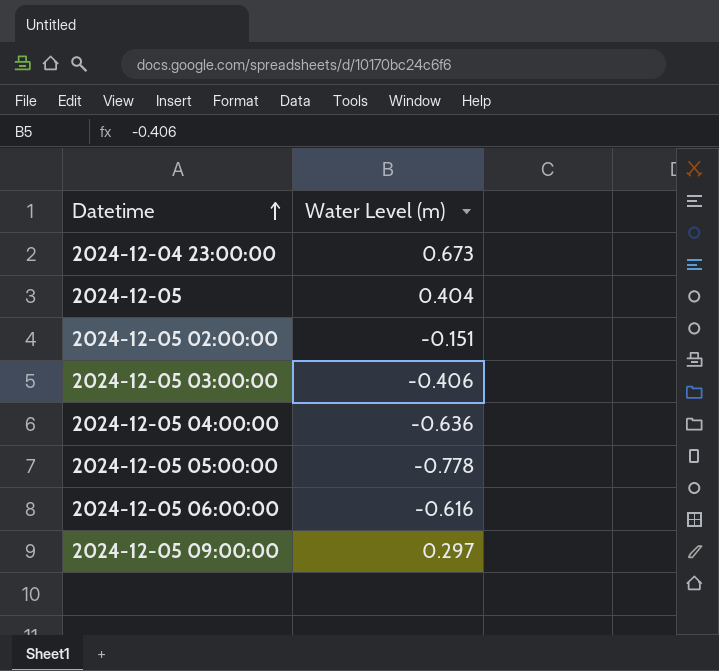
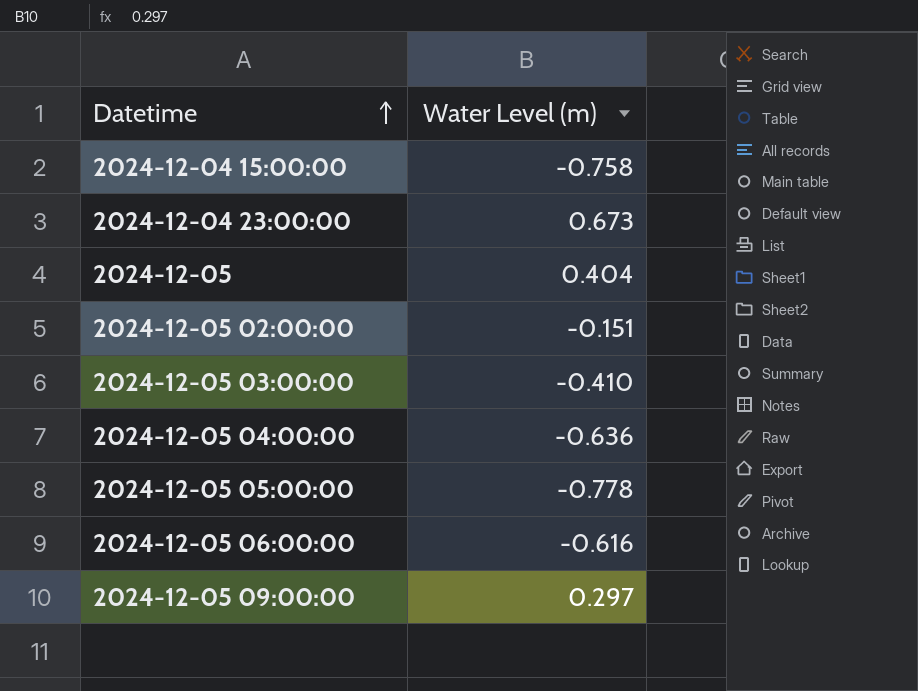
row 2024-12-04 15:00:00: none -> -0.758
2024-12-05 03:00:00 | Water Level (m): -0.406 -> -0.410

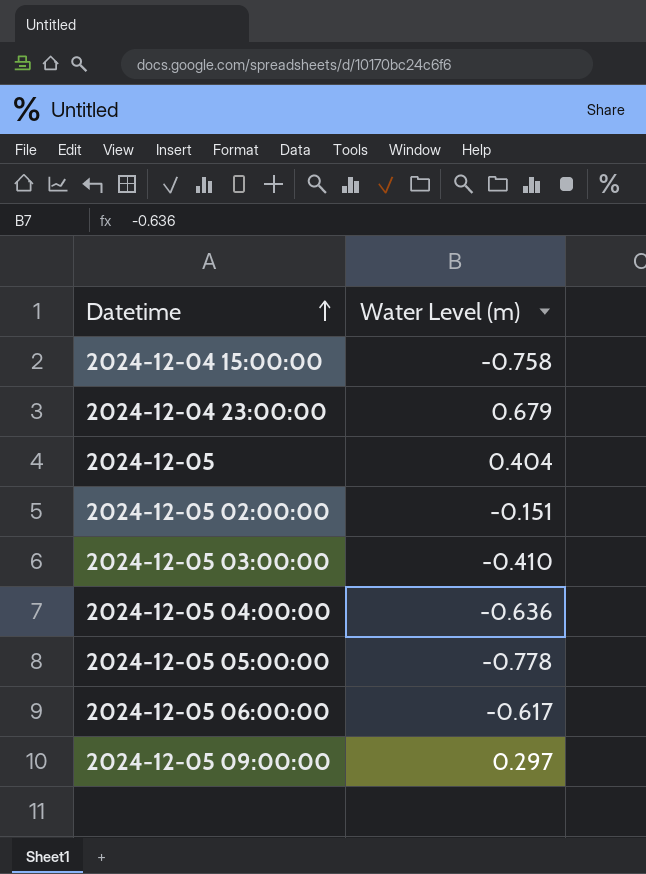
2024-12-04 23:00:00 | Water Level (m): 0.673 -> 0.679
2024-12-05 06:00:00 | Water Level (m): -0.616 -> -0.617

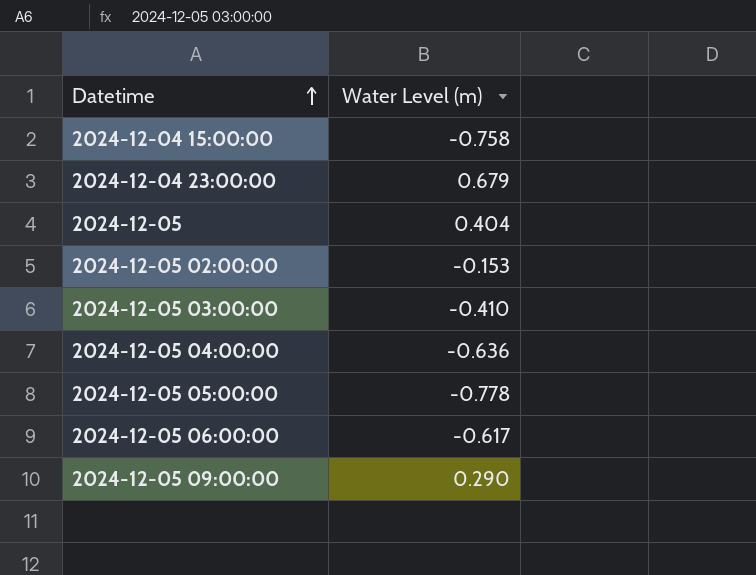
2024-12-05 02:00:00 | Water Level (m): -0.151 -> -0.153
2024-12-05 09:00:00 | Water Level (m): 0.297 -> 0.290

